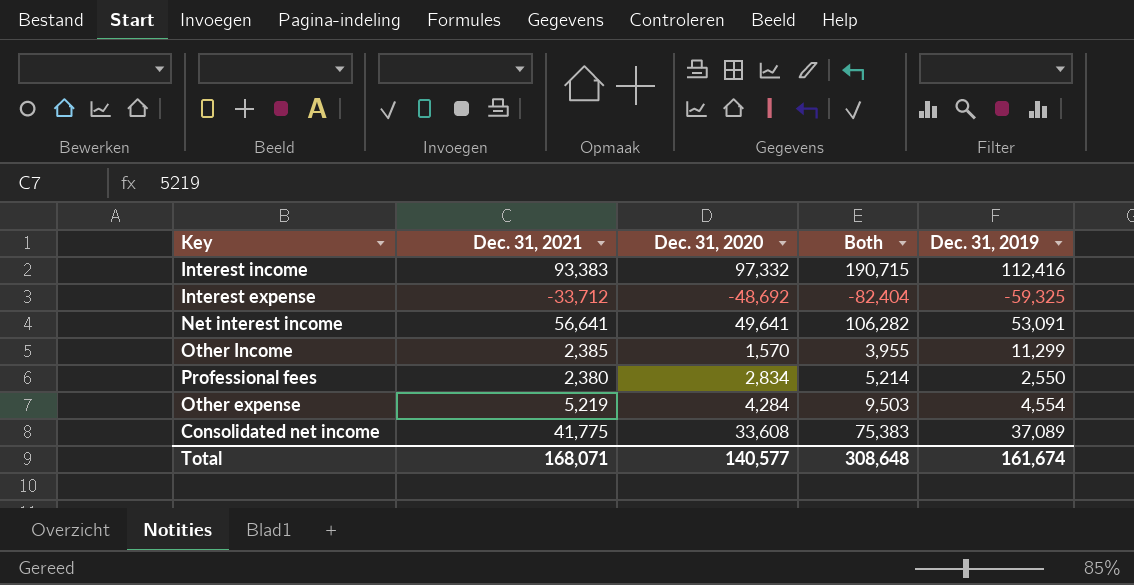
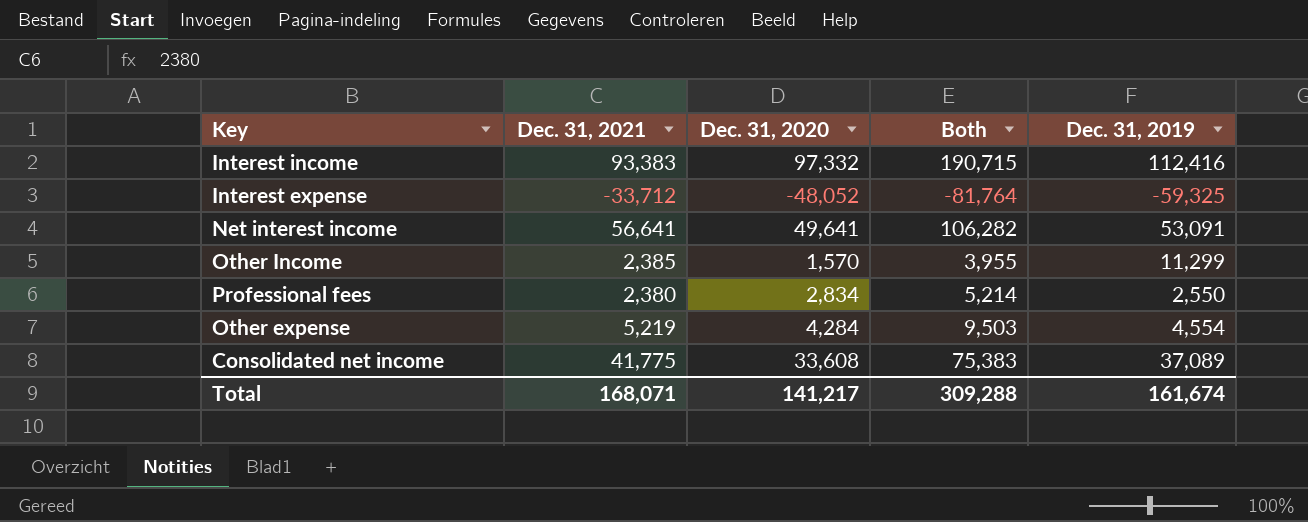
Interest expense | Dec. 31, 2020: -48,692 -> -48,052
Interest expense | Both: -82,404 -> -81,764
Total | Dec. 31, 2020: 140,577 -> 141,217
Total | Both: 308,648 -> 309,288

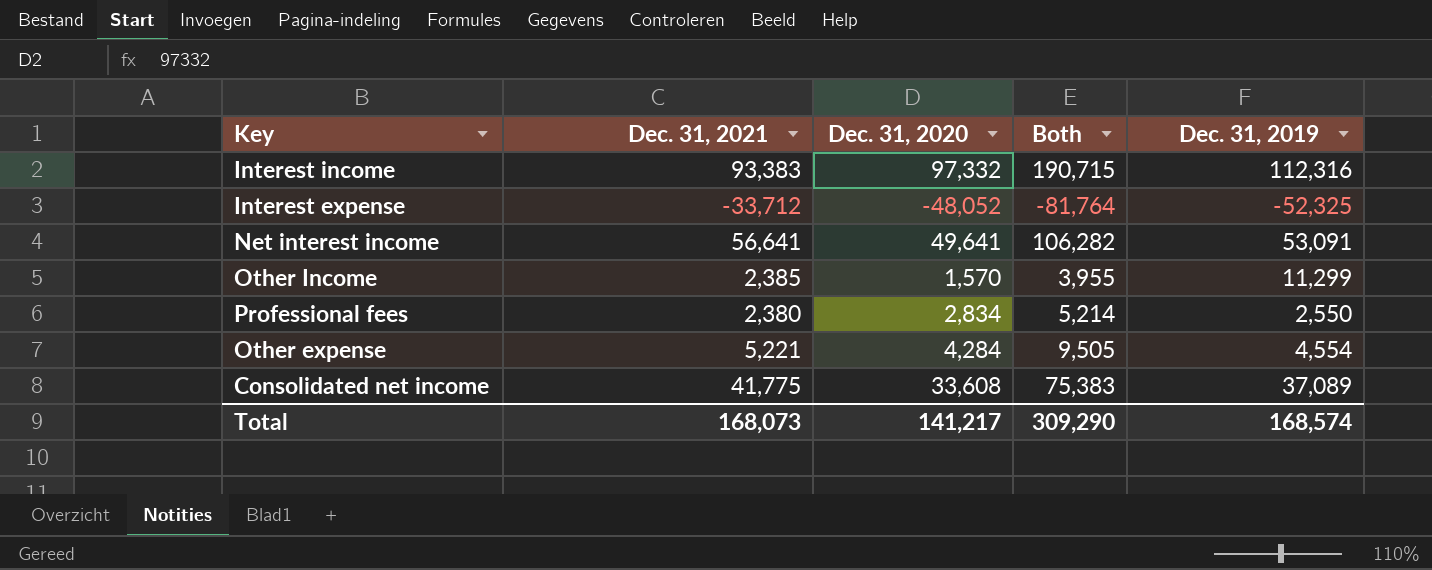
Interest income | Dec. 31, 2019: 112,416 -> 112,316
Interest expense | Dec. 31, 2019: -59,325 -> -52,325
Other expense | Dec. 31, 2021: 5,219 -> 5,221
Other expense | Both: 9,503 -> 9,505
Total | Dec. 31, 2021: 168,071 -> 168,073
Total | Both: 309,288 -> 309,290
Total | Dec. 31, 2019: 161,674 -> 168,574

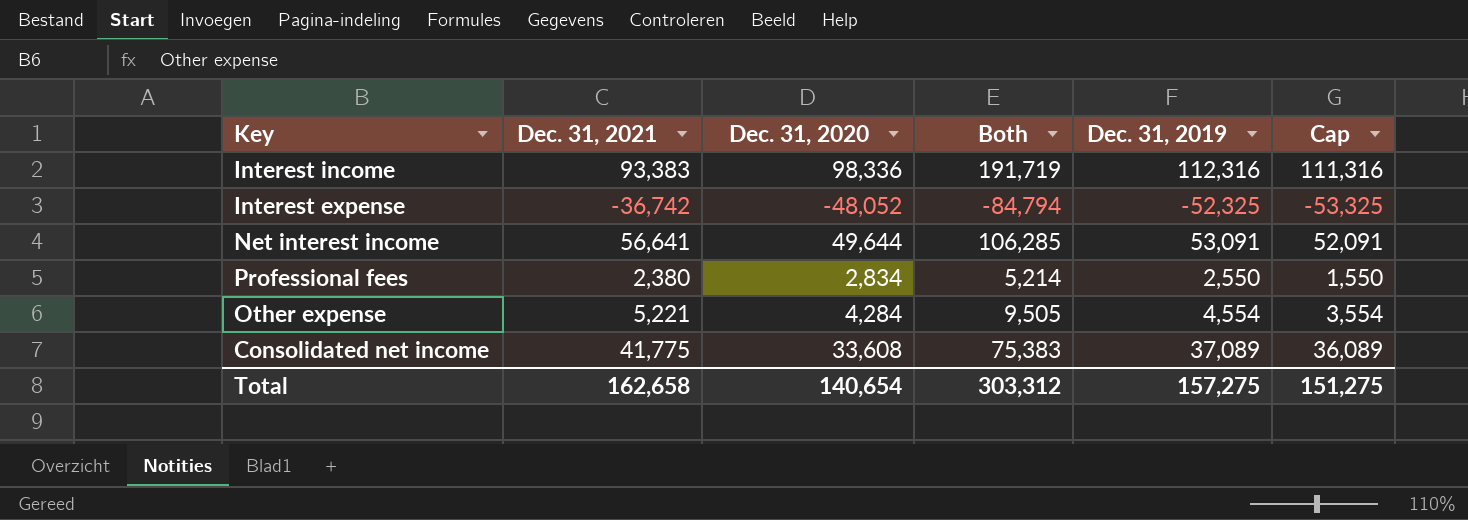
column Cap | formula: none -> [Dec. 31, 2019] - 1000
row Other Income: 2,385 | 1,570 | 3,955 | 11,299 -> none
Interest income | Dec. 31, 2020: 97,332 -> 98,336
Interest income | Both: 190,715 -> 191,719
Interest expense | Dec. 31, 2021: -33,712 -> -36,742
Interest expense | Both: -81,764 -> -84,794
Net interest income | Dec. 31, 2020: 49,641 -> 49,644
Net interest income | Both: 106,282 -> 106,285
Total | Dec. 31, 2021: 168,073 -> 162,658
Total | Dec. 31, 2020: 141,217 -> 140,654
Total | Both: 309,290 -> 303,312
Total | Dec. 31, 2019: 168,574 -> 157,275

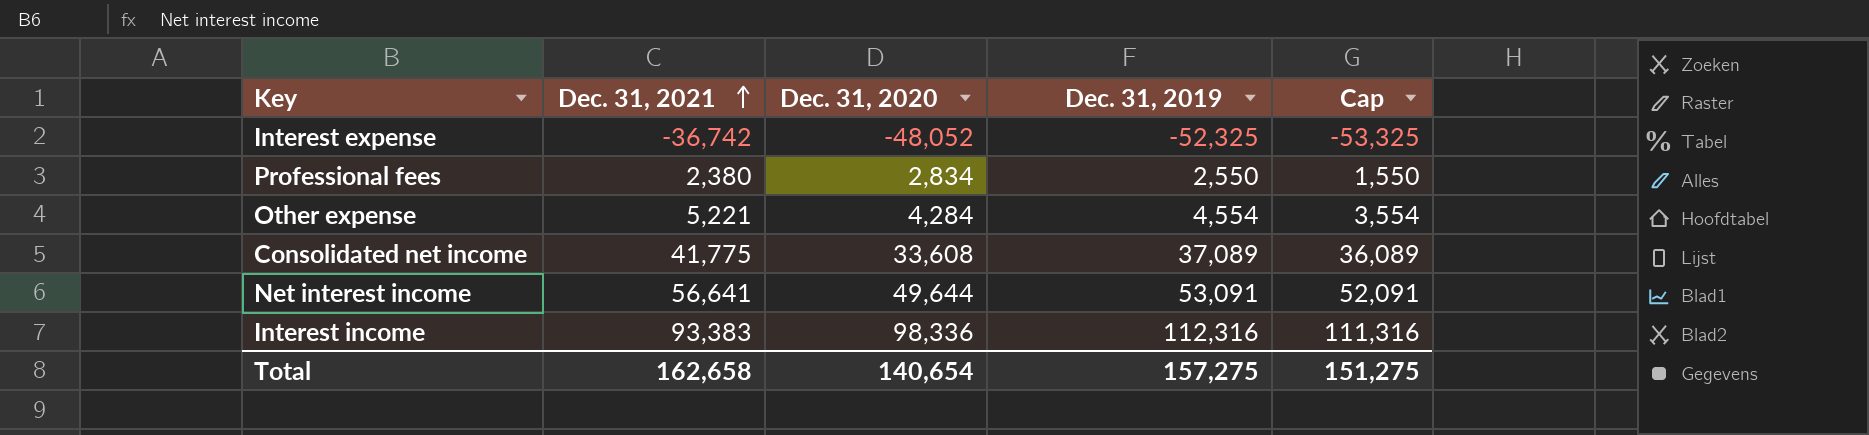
row order: none -> Dec. 31, 2021 ascending
column Both | formula: [Dec. 31, 2021] + [Dec. 31, 2020] -> none

